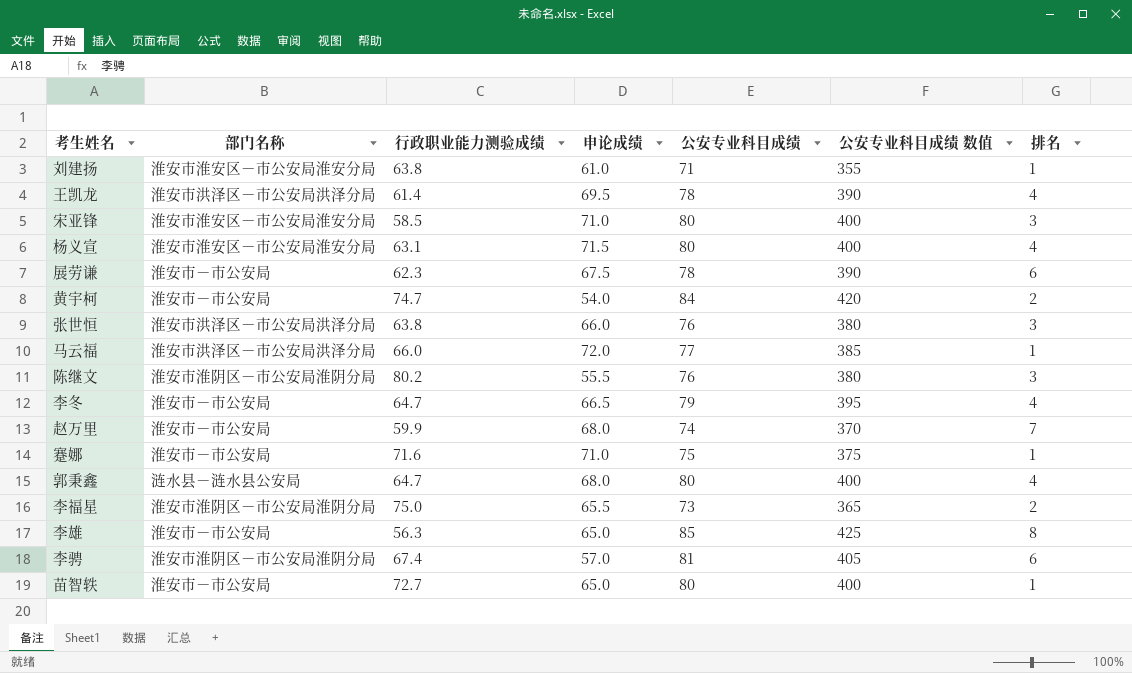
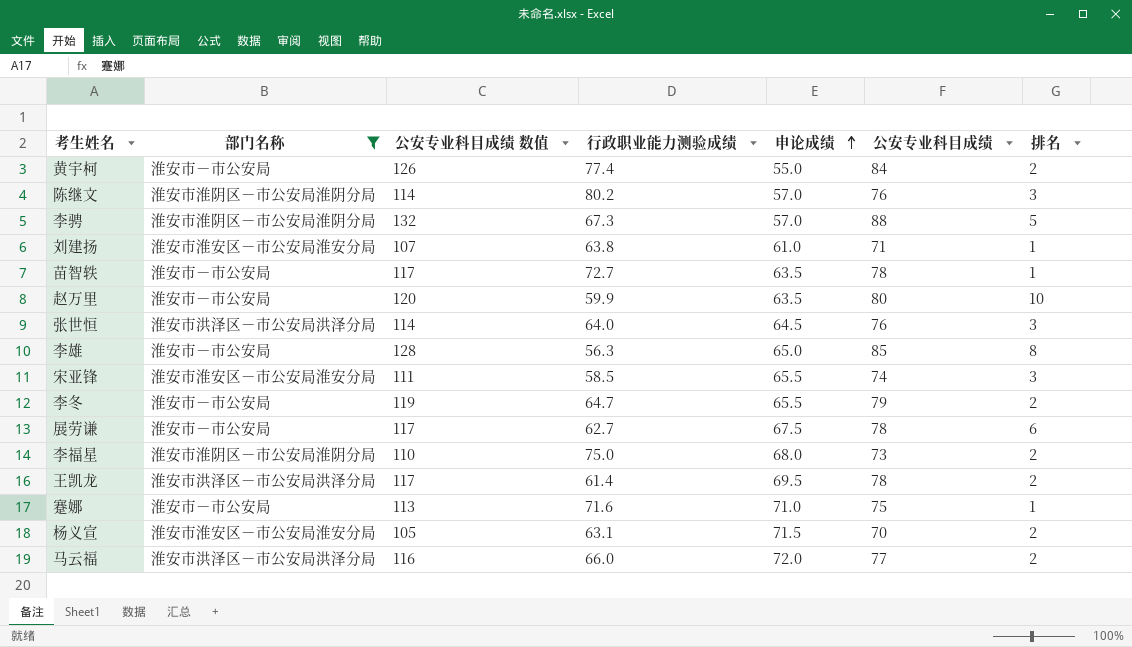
filter: none -> 部门名称 != 涟水县－涟水县公安局
row order: none -> 申论成绩 ascending
column 公安专业科目成绩 数值 | formula: [公安专业科目成绩] * 5 -> [公安专业科目成绩] * 1.5
column 公安专业科目成绩 数值 | position: 6 -> 3
黄宇柯 | 行政职业能力测验成绩: 74.7 -> 77.4
黄宇柯 | 申论成绩: 54.0 -> 55.0
陈继文 | 申论成绩: 55.5 -> 57.0
李骋 | 行政职业能力测验成绩: 67.4 -> 67.3
李骋 | 公安专业科目成绩: 81 -> 88
李骋 | 排名: 6 -> 5
苗智轶 | 申论成绩: 65.0 -> 63.5
苗智轶 | 公安专业科目成绩: 80 -> 78
赵万里 | 申论成绩: 68.0 -> 63.5
赵万里 | 公安专业科目成绩: 74 -> 80
赵万里 | 排名: 7 -> 10
张世恒 | 行政职业能力测验成绩: 63.8 -> 64.0
张世恒 | 申论成绩: 66.0 -> 64.5
宋亚锋 | 申论成绩: 71.0 -> 65.5
宋亚锋 | 公安专业科目成绩: 80 -> 74
李冬 | 申论成绩: 66.5 -> 65.5
李冬 | 排名: 4 -> 2
展劳谦 | 行政职业能力测验成绩: 62.3 -> 62.7
李福星 | 申论成绩: 65.5 -> 68.0
王凯龙 | 排名: 4 -> 2
杨义宣 | 公安专业科目成绩: 80 -> 70
杨义宣 | 排名: 4 -> 2
马云福 | 排名: 1 -> 2

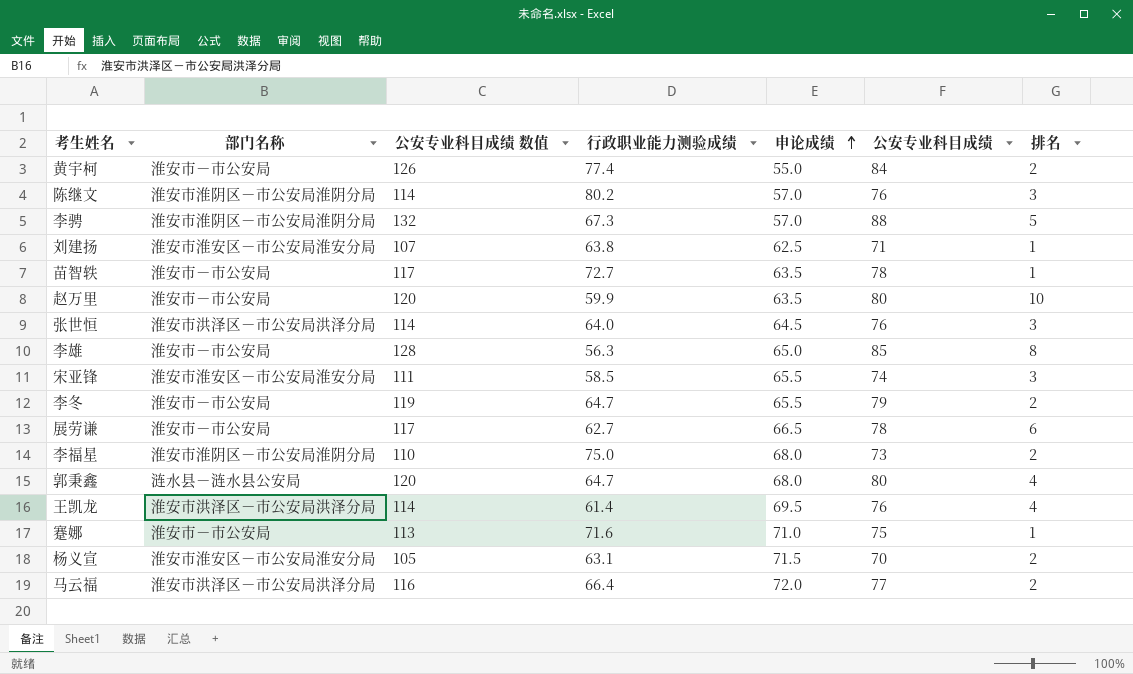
filter: 部门名称 != 涟水县－涟水县公安局 -> none
刘建扬 | 申论成绩: 61.0 -> 62.5
展劳谦 | 申论成绩: 67.5 -> 66.5
王凯龙 | 公安专业科目成绩 数值: 117 -> 114
王凯龙 | 公安专业科目成绩: 78 -> 76
王凯龙 | 排名: 2 -> 4
马云福 | 行政职业能力测验成绩: 66.0 -> 66.4

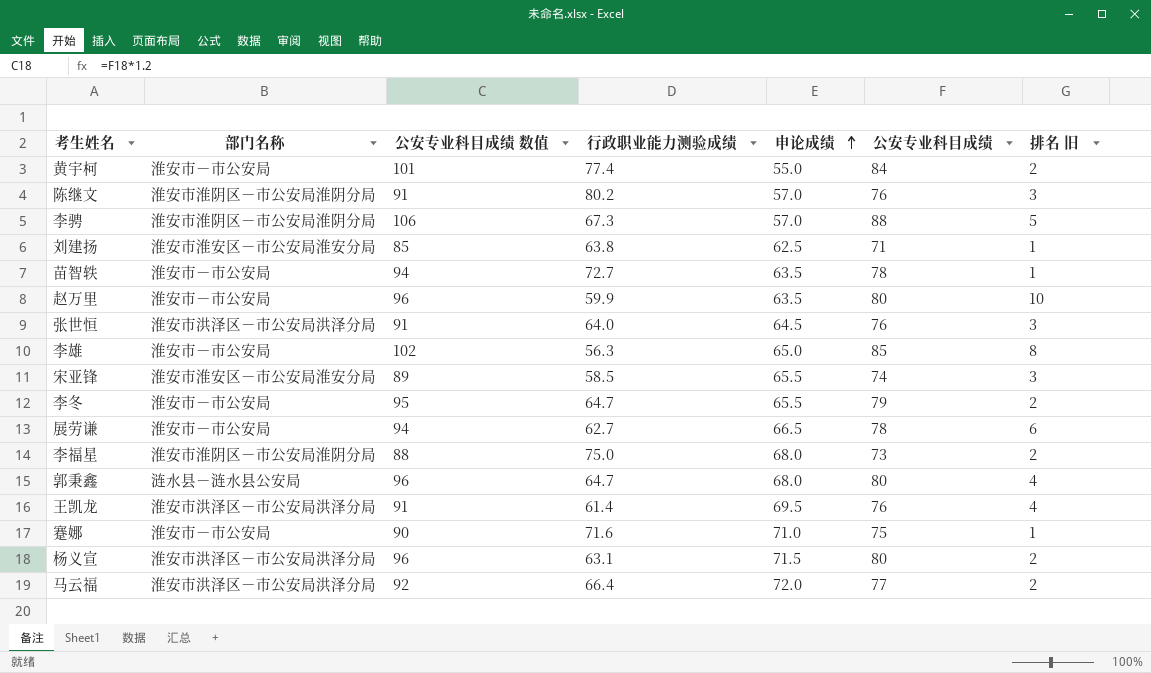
column 公安专业科目成绩 数值 | formula: [公安专业科目成绩] * 1.5 -> [公安专业科目成绩] * 1.2
column name: 排名 -> 排名 旧
杨义宣 | 部门名称: 淮安市淮安区－市公安局淮安分局 -> 淮安市洪泽区－市公安局洪泽分局
杨义宣 | 公安专业科目成绩: 70 -> 80

